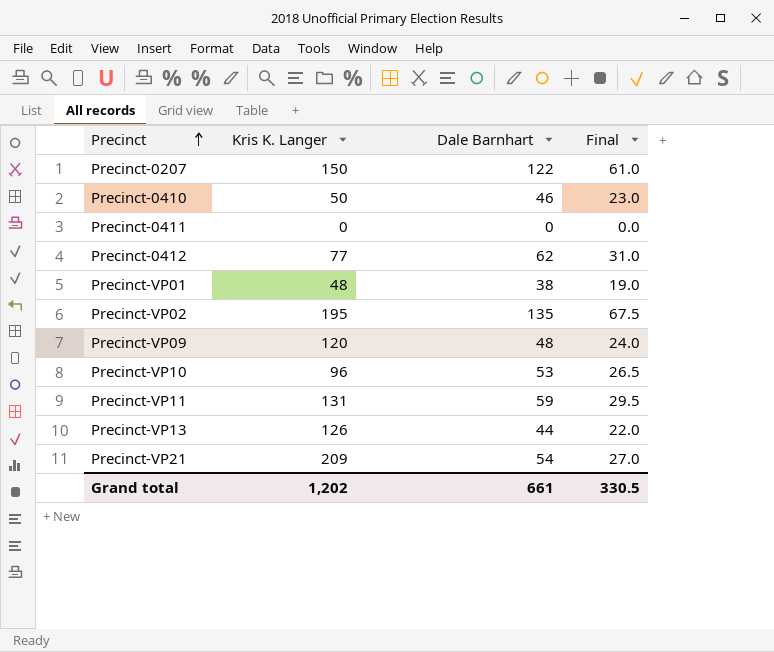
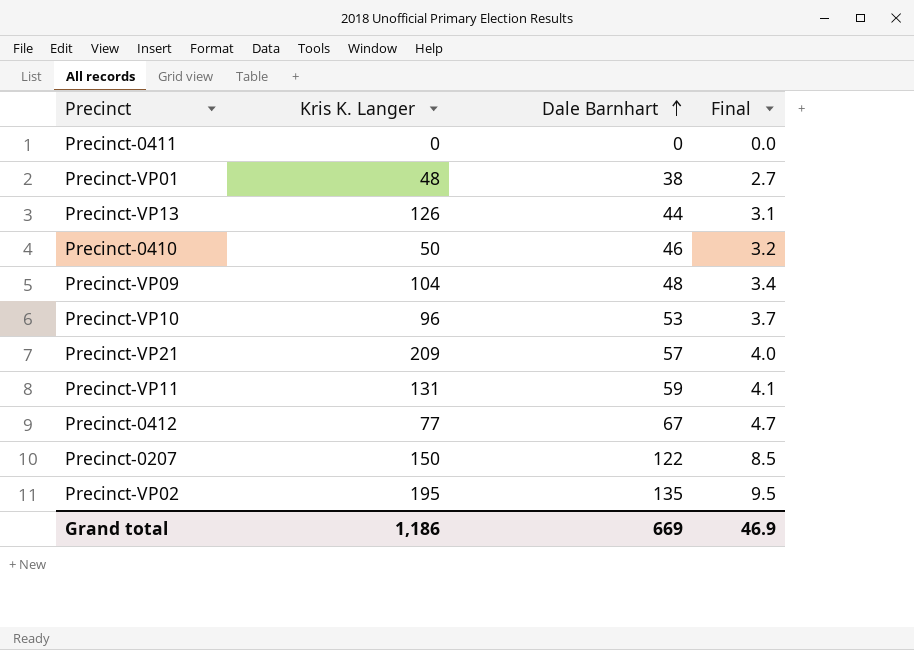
row order: Precinct ascending -> Dale Barnhart ascending
column Final | formula: [Dale Barnhart] * 0.5 -> [Dale Barnhart] * 0.07
Precinct-VP09 | Kris K. Langer: 120 -> 104
Precinct-VP21 | Dale Barnhart: 54 -> 57
Precinct-0412 | Dale Barnhart: 62 -> 67
Grand total | Kris K. Langer: 1,202 -> 1,186
Grand total | Dale Barnhart: 661 -> 669
Grand total | Final: 330.5 -> 46.9

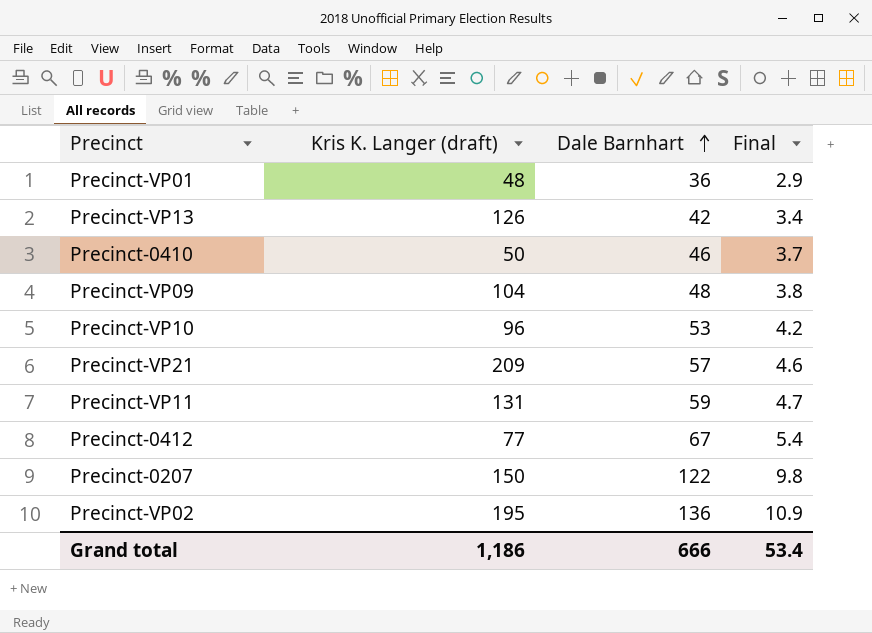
column name: Kris K. Langer -> Kris K. Langer (draft)
column Final | formula: [Dale Barnhart] * 0.07 -> [Dale Barnhart] * 0.08
row Precinct-0411: 0 | 0 | 0.0 -> none
Precinct-VP01 | Dale Barnhart: 38 -> 36
Precinct-VP13 | Dale Barnhart: 44 -> 42
Precinct-VP02 | Dale Barnhart: 135 -> 136
Grand total | Dale Barnhart: 669 -> 666
Grand total | Final: 46.9 -> 53.4

